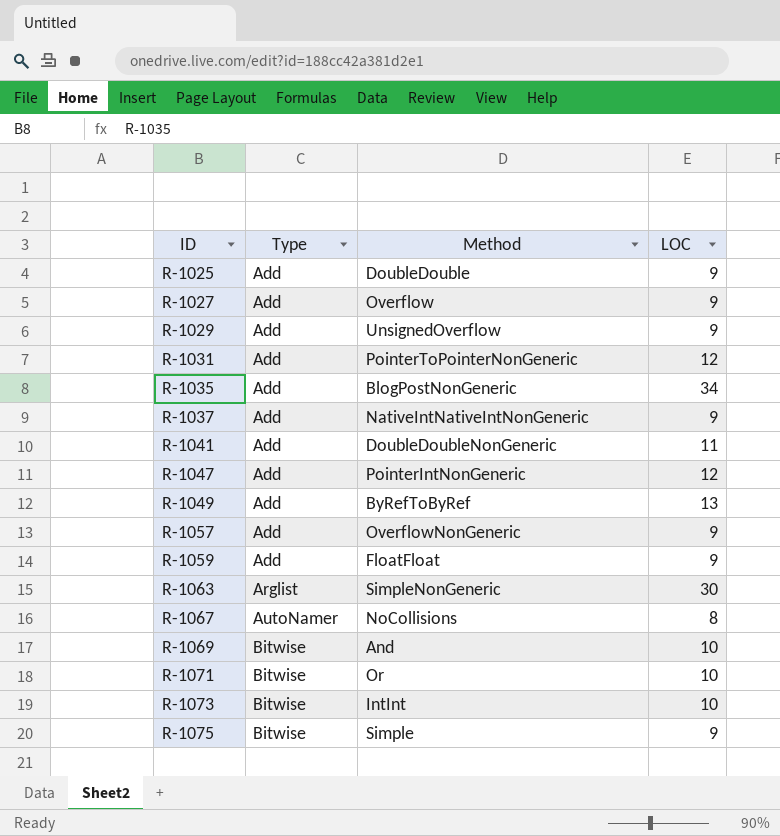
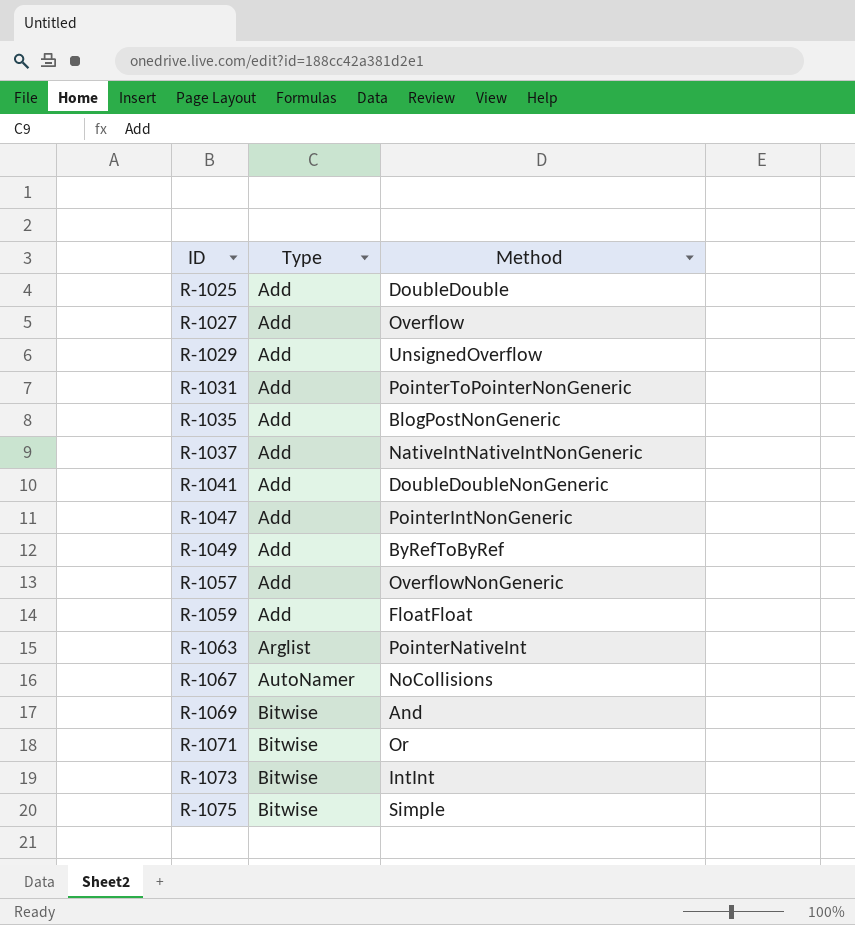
column LOC | position: 4 -> none
R-1063 | Method: SimpleNonGeneric -> PointerNativeInt

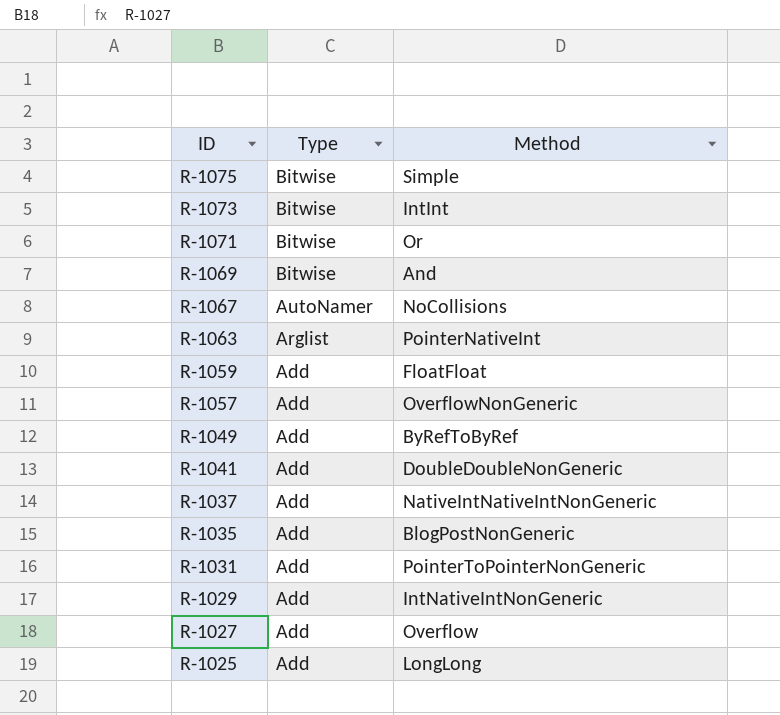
row order: ID ascending -> ID descending
row R-1047: Add | PointerIntNonGeneric -> none
R-1029 | Method: UnsignedOverflow -> IntNativeIntNonGeneric
R-1025 | Method: DoubleDouble -> LongLong

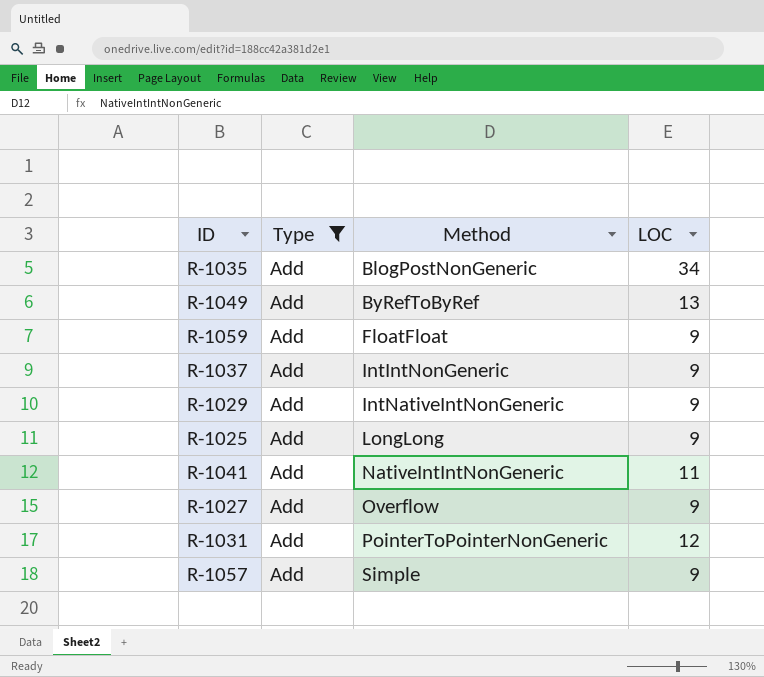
filter: none -> Type = Add
row order: ID descending -> Method ascending
column LOC | position: none -> 4
R-1037 | Method: NativeIntNativeIntNonGeneric -> IntIntNonGeneric
R-1041 | Method: DoubleDoubleNonGeneric -> NativeIntIntNonGeneric
R-1057 | Method: OverflowNonGeneric -> Simple

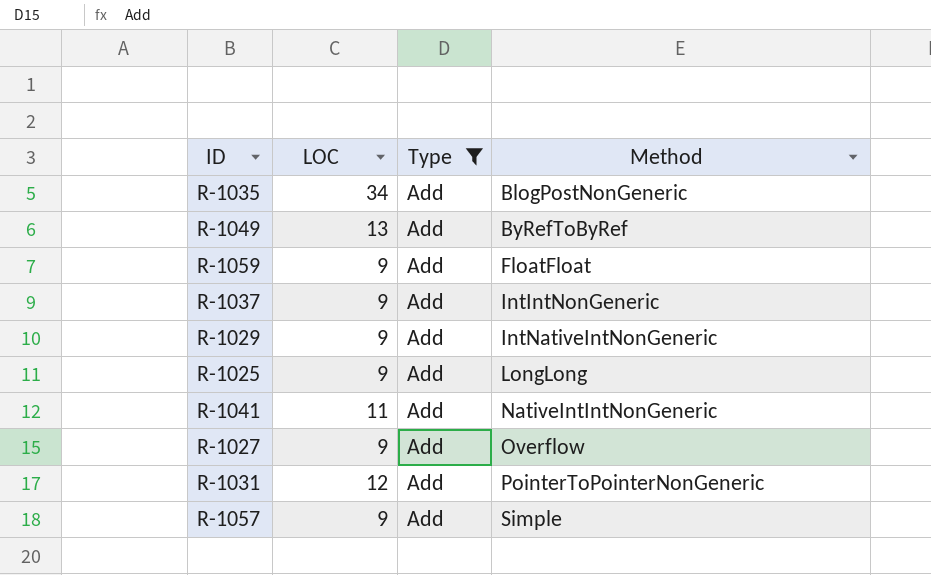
column LOC | position: 4 -> 2

